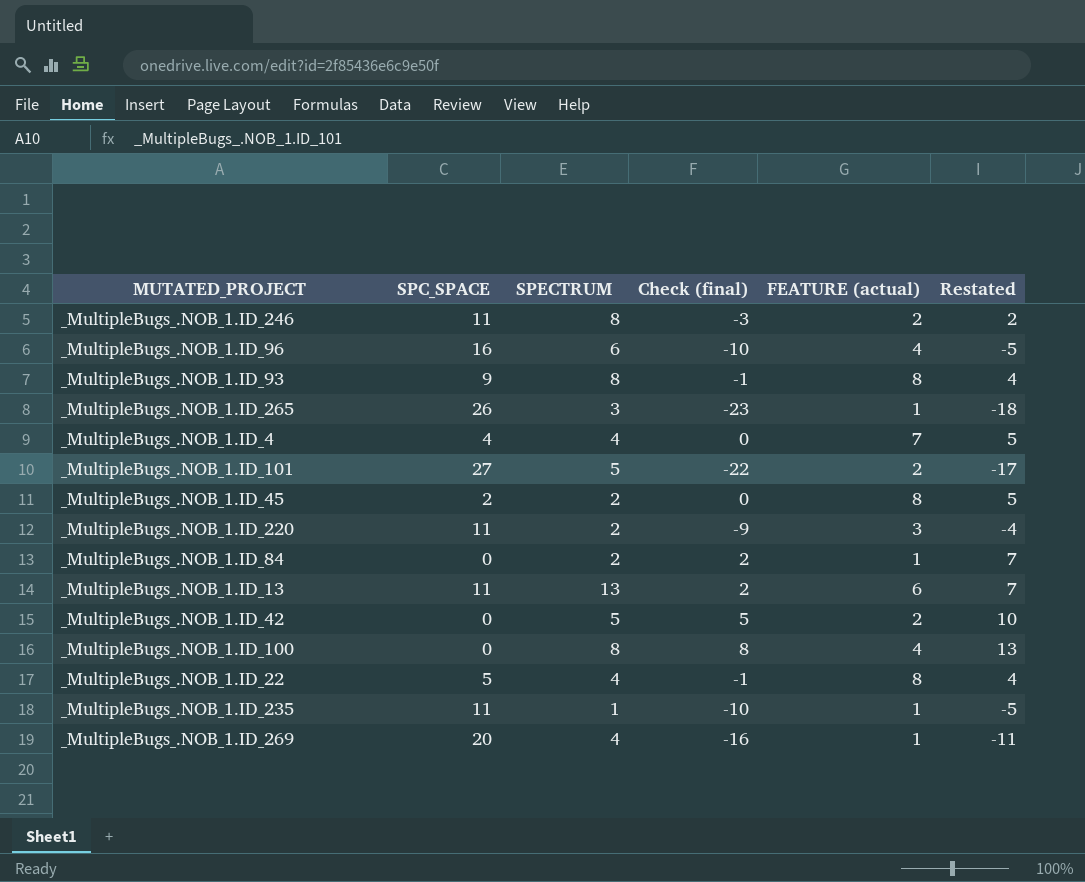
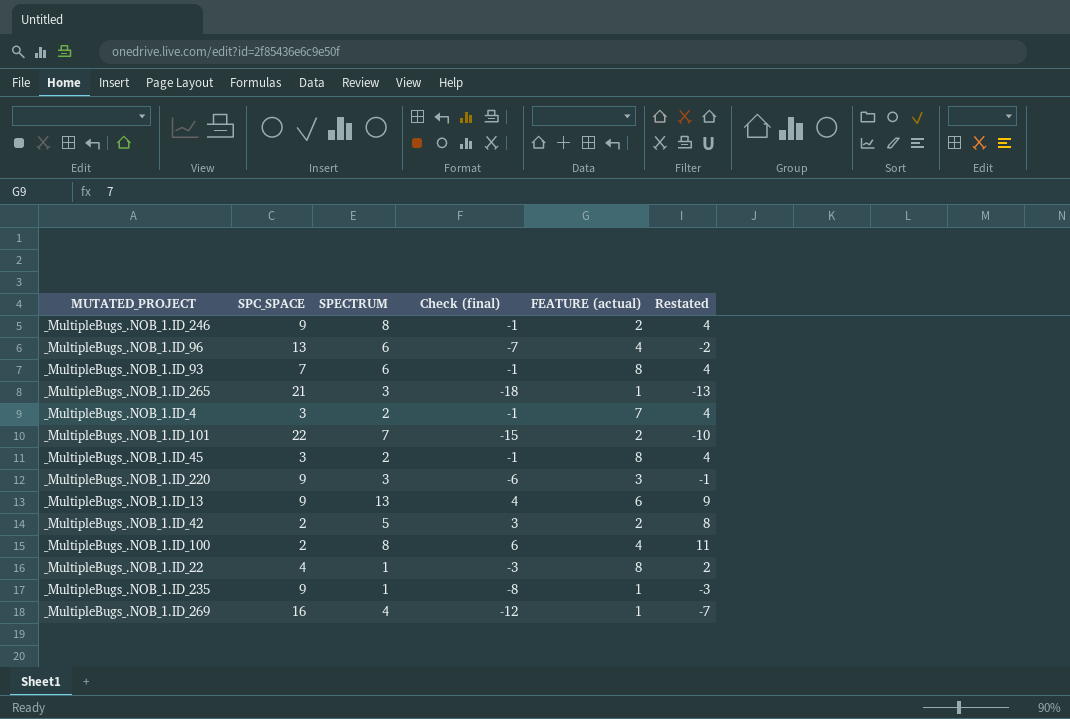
row _MultipleBugs_.NOB_1.ID_84: 0 | 2 | 2 | 1 | 7 -> none
_MultipleBugs_.NOB_1.ID_246 | SPC_SPACE: 11 -> 9
_MultipleBugs_.NOB_1.ID_246 | Check (final): -3 -> -1
_MultipleBugs_.NOB_1.ID_246 | Restated: 2 -> 4
_MultipleBugs_.NOB_1.ID_96 | SPC_SPACE: 16 -> 13
_MultipleBugs_.NOB_1.ID_96 | Check (final): -10 -> -7
_MultipleBugs_.NOB_1.ID_96 | Restated: -5 -> -2
_MultipleBugs_.NOB_1.ID_93 | SPC_SPACE: 9 -> 7
_MultipleBugs_.NOB_1.ID_93 | SPECTRUM: 8 -> 6
_MultipleBugs_.NOB_1.ID_265 | SPC_SPACE: 26 -> 21
_MultipleBugs_.NOB_1.ID_265 | Check (final): -23 -> -18
_MultipleBugs_.NOB_1.ID_265 | Restated: -18 -> -13
_MultipleBugs_.NOB_1.ID_4 | SPC_SPACE: 4 -> 3
_MultipleBugs_.NOB_1.ID_4 | SPECTRUM: 4 -> 2
_MultipleBugs_.NOB_1.ID_4 | Check (final): 0 -> -1
_MultipleBugs_.NOB_1.ID_4 | Restated: 5 -> 4
_MultipleBugs_.NOB_1.ID_101 | SPC_SPACE: 27 -> 22
_MultipleBugs_.NOB_1.ID_101 | SPECTRUM: 5 -> 7
_MultipleBugs_.NOB_1.ID_101 | Check (final): -22 -> -15
_MultipleBugs_.NOB_1.ID_101 | Restated: -17 -> -10
_MultipleBugs_.NOB_1.ID_45 | SPC_SPACE: 2 -> 3
_MultipleBugs_.NOB_1.ID_45 | Check (final): 0 -> -1
_MultipleBugs_.NOB_1.ID_45 | Restated: 5 -> 4
_MultipleBugs_.NOB_1.ID_220 | SPC_SPACE: 11 -> 9
_MultipleBugs_.NOB_1.ID_220 | SPECTRUM: 2 -> 3
_MultipleBugs_.NOB_1.ID_220 | Check (final): -9 -> -6
_MultipleBugs_.NOB_1.ID_220 | Restated: -4 -> -1
_MultipleBugs_.NOB_1.ID_13 | SPC_SPACE: 11 -> 9
_MultipleBugs_.NOB_1.ID_13 | Check (final): 2 -> 4
_MultipleBugs_.NOB_1.ID_13 | Restated: 7 -> 9
_MultipleBugs_.NOB_1.ID_42 | SPC_SPACE: 0 -> 2
_MultipleBugs_.NOB_1.ID_42 | Check (final): 5 -> 3
_MultipleBugs_.NOB_1.ID_42 | Restated: 10 -> 8
_MultipleBugs_.NOB_1.ID_100 | SPC_SPACE: 0 -> 2
_MultipleBugs_.NOB_1.ID_100 | Check (final): 8 -> 6
_MultipleBugs_.NOB_1.ID_100 | Restated: 13 -> 11
_MultipleBugs_.NOB_1.ID_22 | SPC_SPACE: 5 -> 4
_MultipleBugs_.NOB_1.ID_22 | SPECTRUM: 4 -> 1
_MultipleBugs_.NOB_1.ID_22 | Check (final): -1 -> -3
_MultipleBugs_.NOB_1.ID_22 | Restated: 4 -> 2
_MultipleBugs_.NOB_1.ID_235 | SPC_SPACE: 11 -> 9
_MultipleBugs_.NOB_1.ID_235 | Check (final): -10 -> -8
_MultipleBugs_.NOB_1.ID_235 | Restated: -5 -> -3
_MultipleBugs_.NOB_1.ID_269 | SPC_SPACE: 20 -> 16
_MultipleBugs_.NOB_1.ID_269 | Check (final): -16 -> -12
_MultipleBugs_.NOB_1.ID_269 | Restated: -11 -> -7

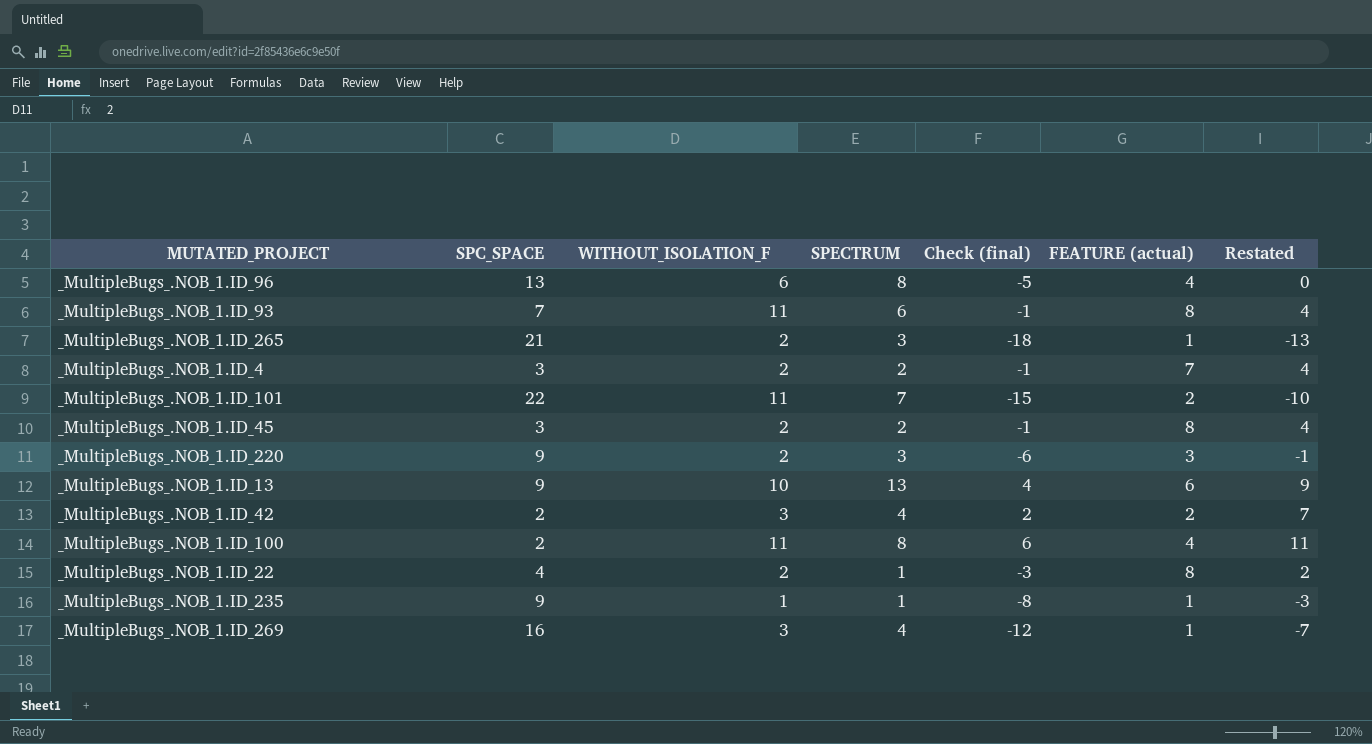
column WITHOUT_ISOLATION_F | position: none -> 3
row _MultipleBugs_.NOB_1.ID_246: 9 | 8 | -1 | 2 | 4 -> none
_MultipleBugs_.NOB_1.ID_96 | SPECTRUM: 6 -> 8
_MultipleBugs_.NOB_1.ID_96 | Check (final): -7 -> -5
_MultipleBugs_.NOB_1.ID_96 | Restated: -2 -> 0
_MultipleBugs_.NOB_1.ID_42 | SPECTRUM: 5 -> 4
_MultipleBugs_.NOB_1.ID_42 | Check (final): 3 -> 2
_MultipleBugs_.NOB_1.ID_42 | Restated: 8 -> 7

